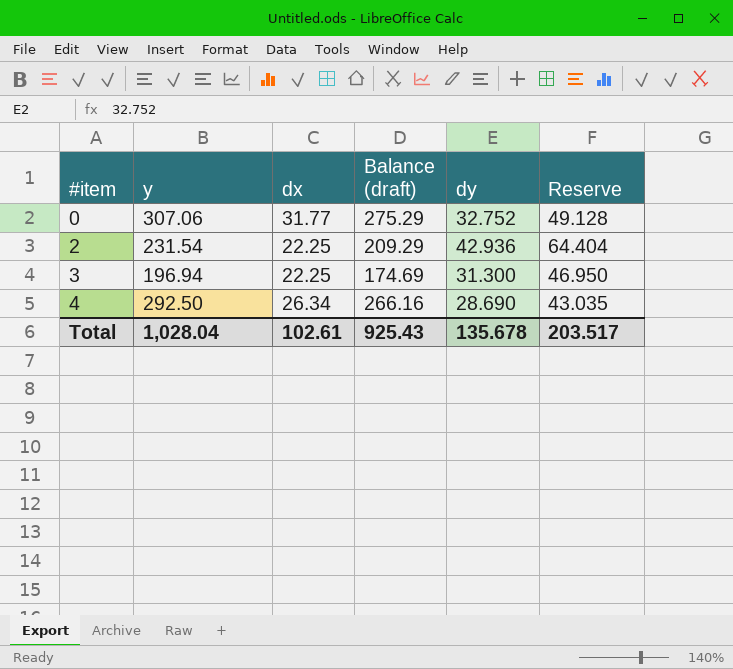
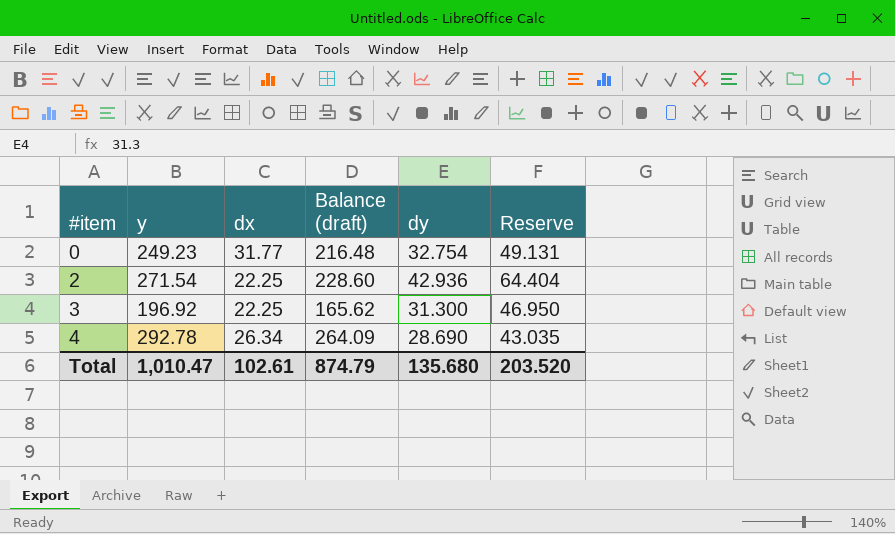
column Balance (draft) | formula: [y] - [dx] -> [y] - [dy]
0 | y: 307.06 -> 249.23
0 | dy: 32.752 -> 32.754
0 | Reserve: 49.128 -> 49.131
2 | y: 231.54 -> 271.54
3 | y: 196.94 -> 196.92
4 | y: 292.50 -> 292.78
Total | y: 1,028.04 -> 1,010.47
Total | Balance (draft): 925.43 -> 874.79
Total | dy: 135.678 -> 135.680
Total | Reserve: 203.517 -> 203.520

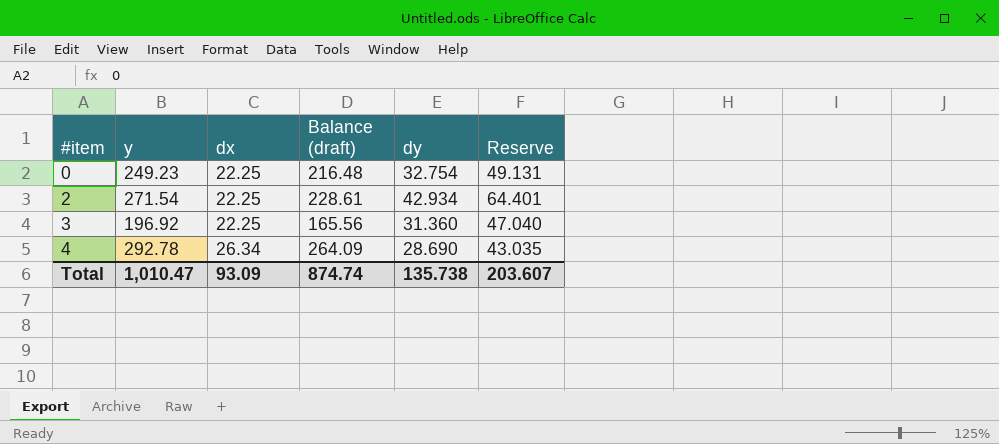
0 | dx: 31.77 -> 22.25
2 | Balance (draft): 228.60 -> 228.61
2 | dy: 42.936 -> 42.934
2 | Reserve: 64.404 -> 64.401
3 | Balance (draft): 165.62 -> 165.56
3 | dy: 31.300 -> 31.360
3 | Reserve: 46.950 -> 47.040
Total | dx: 102.61 -> 93.09
Total | Balance (draft): 874.79 -> 874.74
Total | dy: 135.680 -> 135.738
Total | Reserve: 203.520 -> 203.607

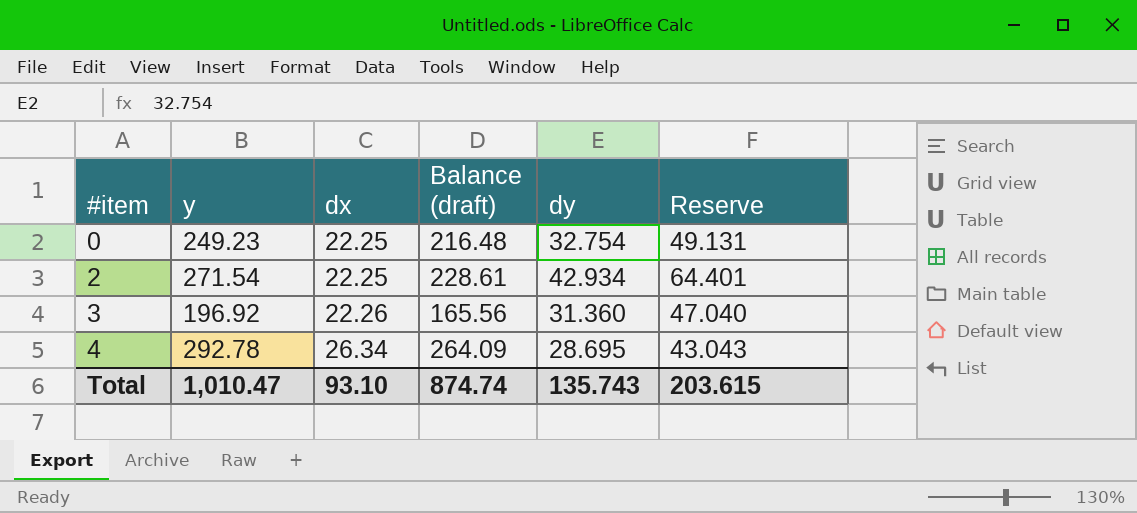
3 | dx: 22.25 -> 22.26
4 | dy: 28.690 -> 28.695
4 | Reserve: 43.035 -> 43.043
Total | dx: 93.09 -> 93.10
Total | dy: 135.738 -> 135.743
Total | Reserve: 203.607 -> 203.615

